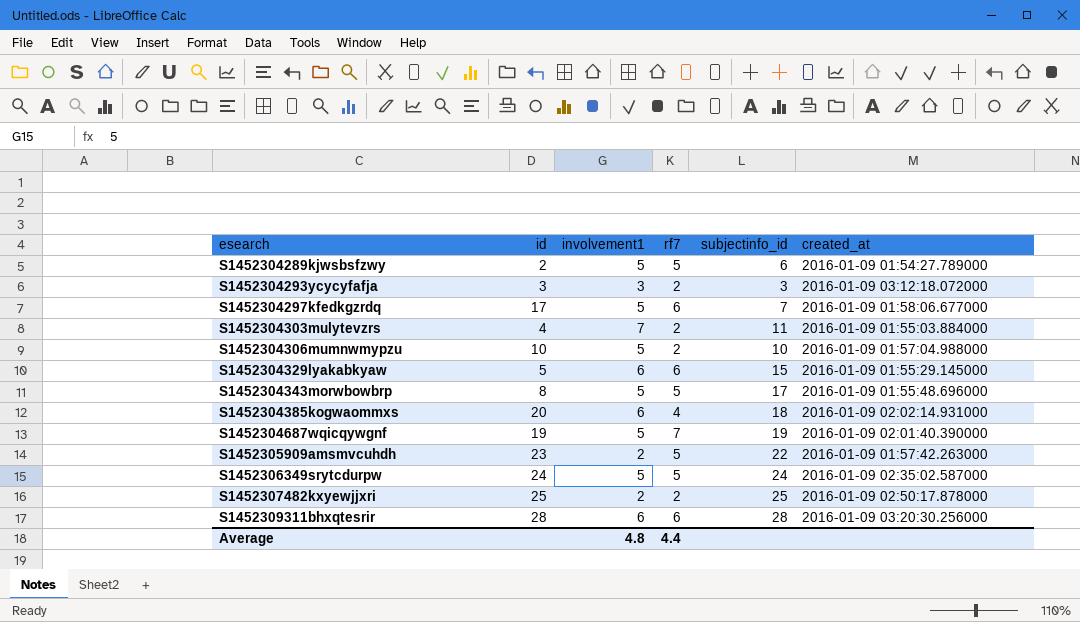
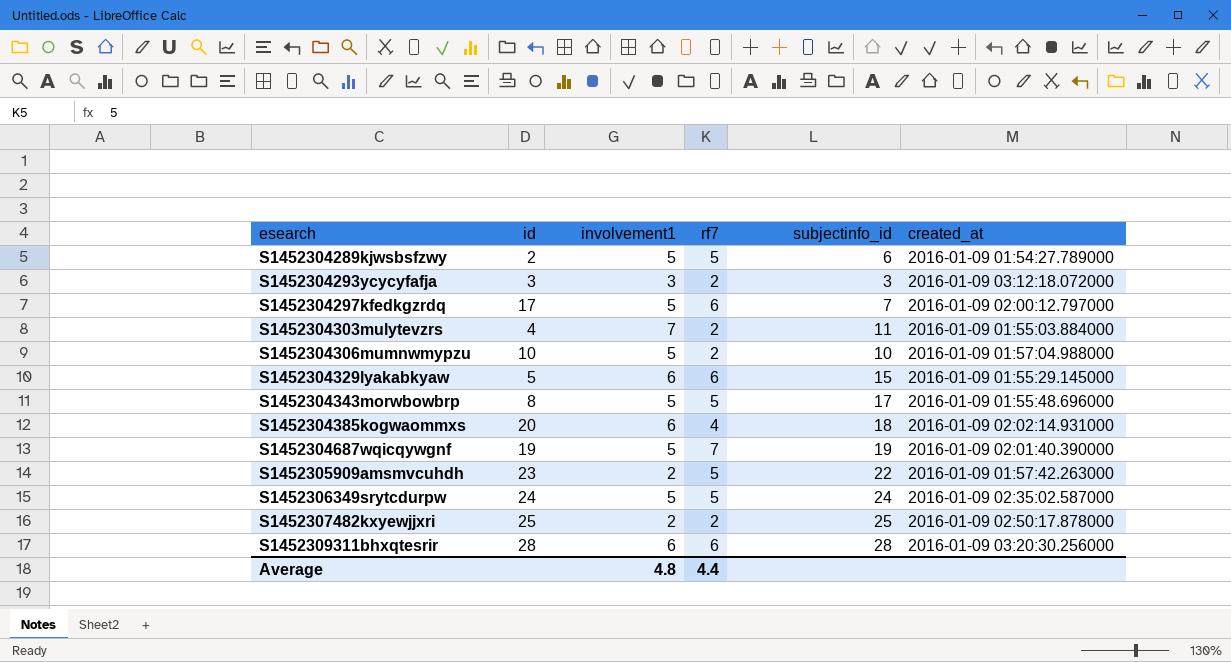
S1452304297kfedkgzrdq | created_at: 2016-01-09 01:58:06.677000 -> 2016-01-09 02:00:12.797000

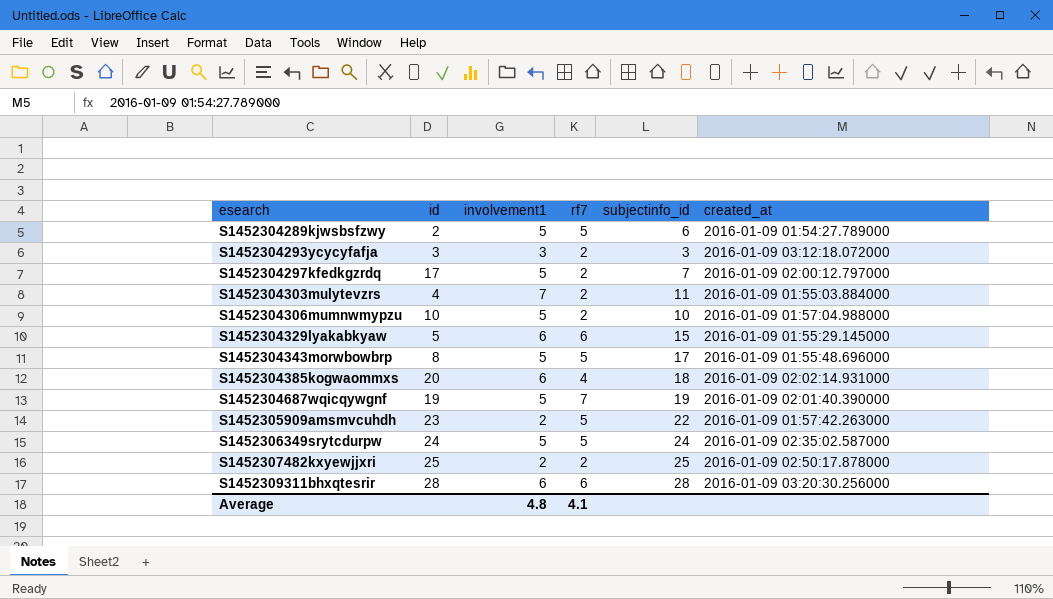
S1452304297kfedkgzrdq | rf7: 6 -> 2
Average | rf7: 4.4 -> 4.1

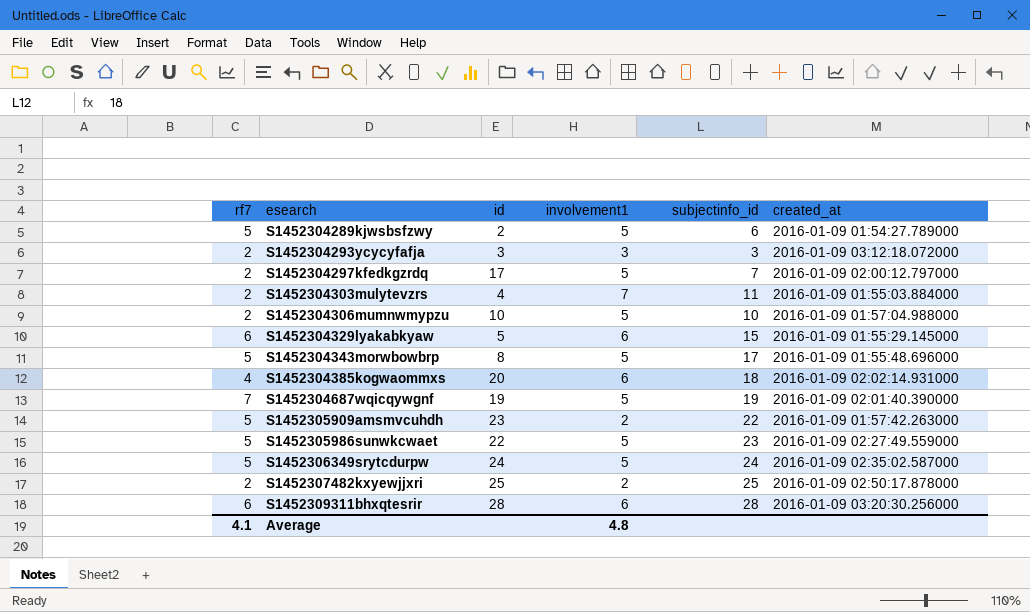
column rf7 | position: 4 -> 1
row S1452305986sunwkcwaet: none -> 5 | 22 | 5 | 23 | 2016-01-09 02:27:49.559000

